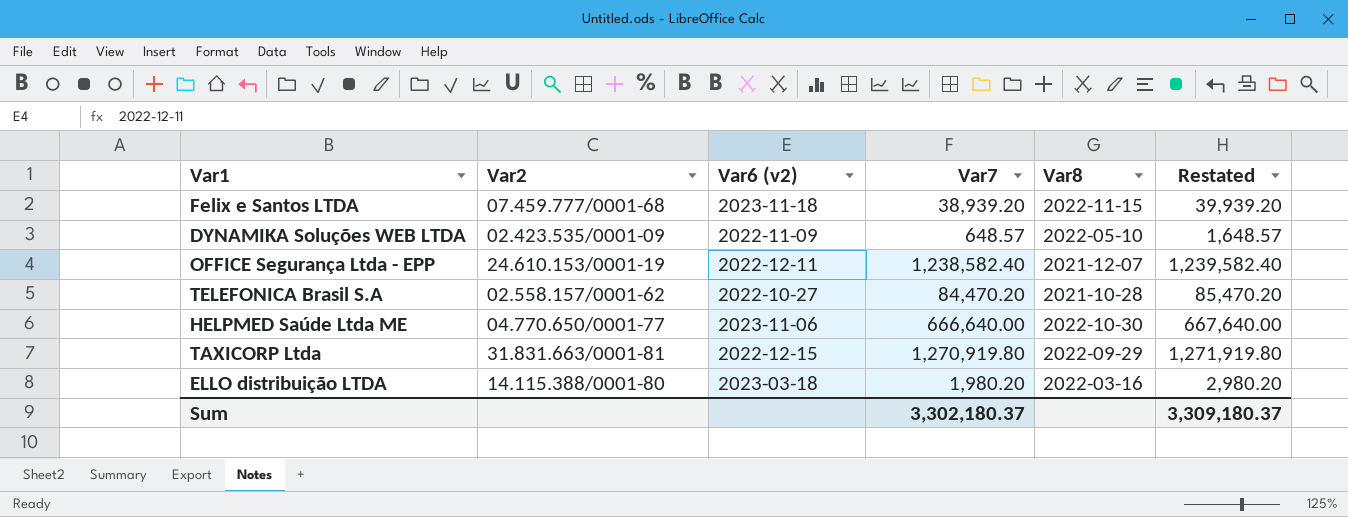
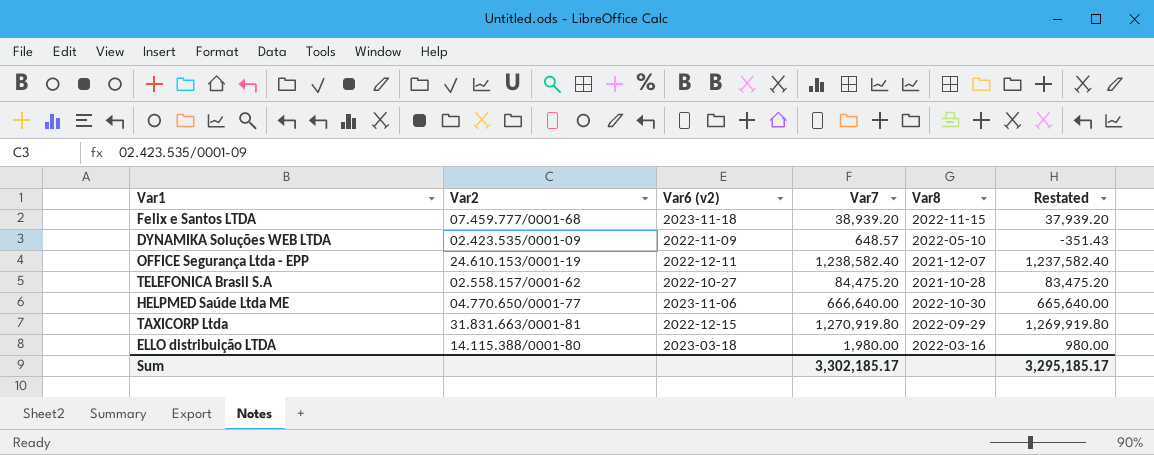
column Restated | formula: [Var7] + 1000 -> [Var7] - 1000
TELEFONICA Brasil S.A | Var7: 84,470.20 -> 84,475.20
ELLO distribuição LTDA | Var7: 1,980.20 -> 1,980.00
Sum | Var7: 3,302,180.37 -> 3,302,185.17
Sum | Restated: 3,309,180.37 -> 3,295,185.17

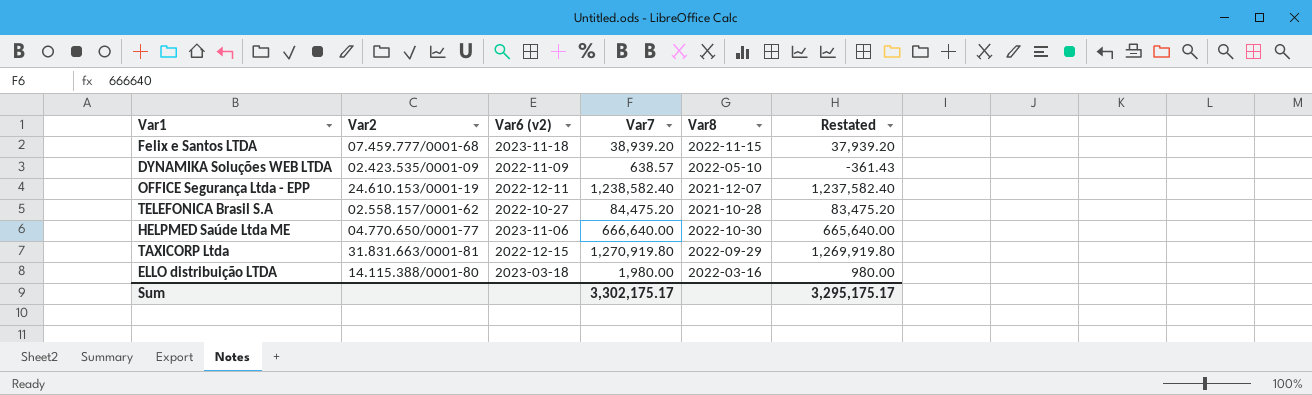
DYNAMIKA Soluções WEB LTDA | Var7: 648.57 -> 638.57
DYNAMIKA Soluções WEB LTDA | Restated: -351.43 -> -361.43
Sum | Var7: 3,302,185.17 -> 3,302,175.17
Sum | Restated: 3,295,185.17 -> 3,295,175.17

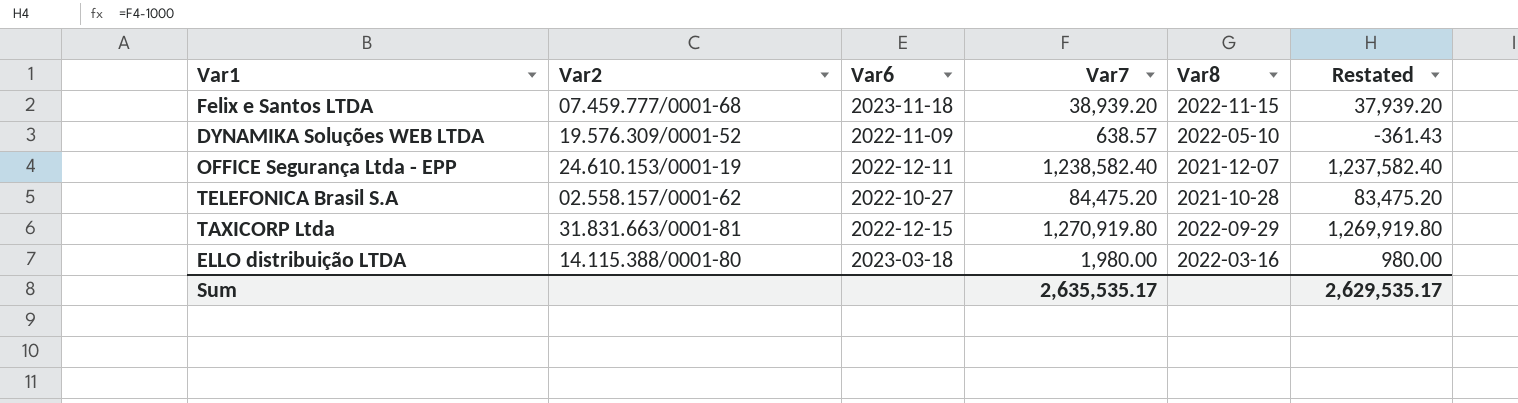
column name: Var6 (v2) -> Var6
row HELPMED Saúde Ltda ME: 04.770.650/0001-77 | 2023-11-06 | 666,640.00 | 2022-10-30 | 665,640.00 -> none
DYNAMIKA Soluções WEB LTDA | Var2: 02.423.535/0001-09 -> 19.576.309/0001-52
Sum | Var7: 3,302,175.17 -> 2,635,535.17
Sum | Restated: 3,295,175.17 -> 2,629,535.17

